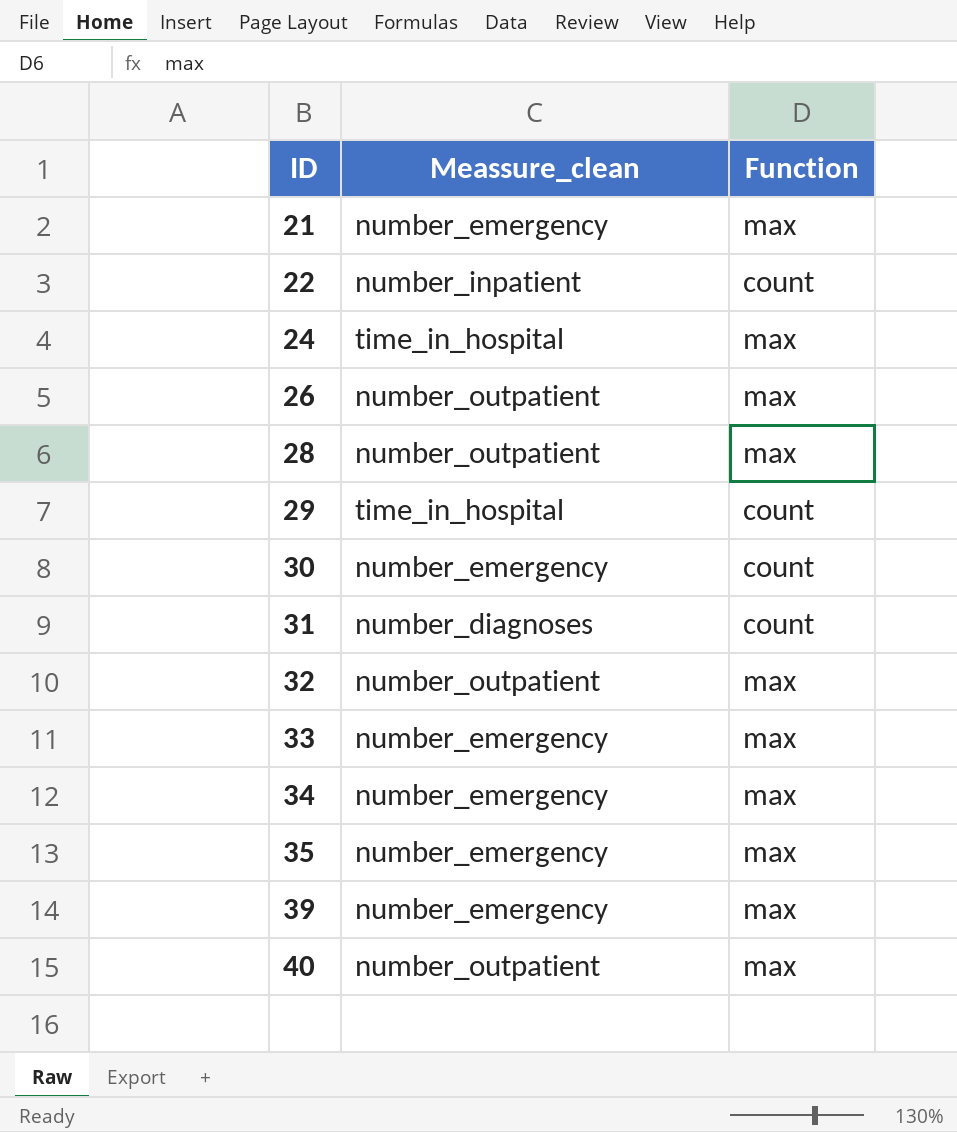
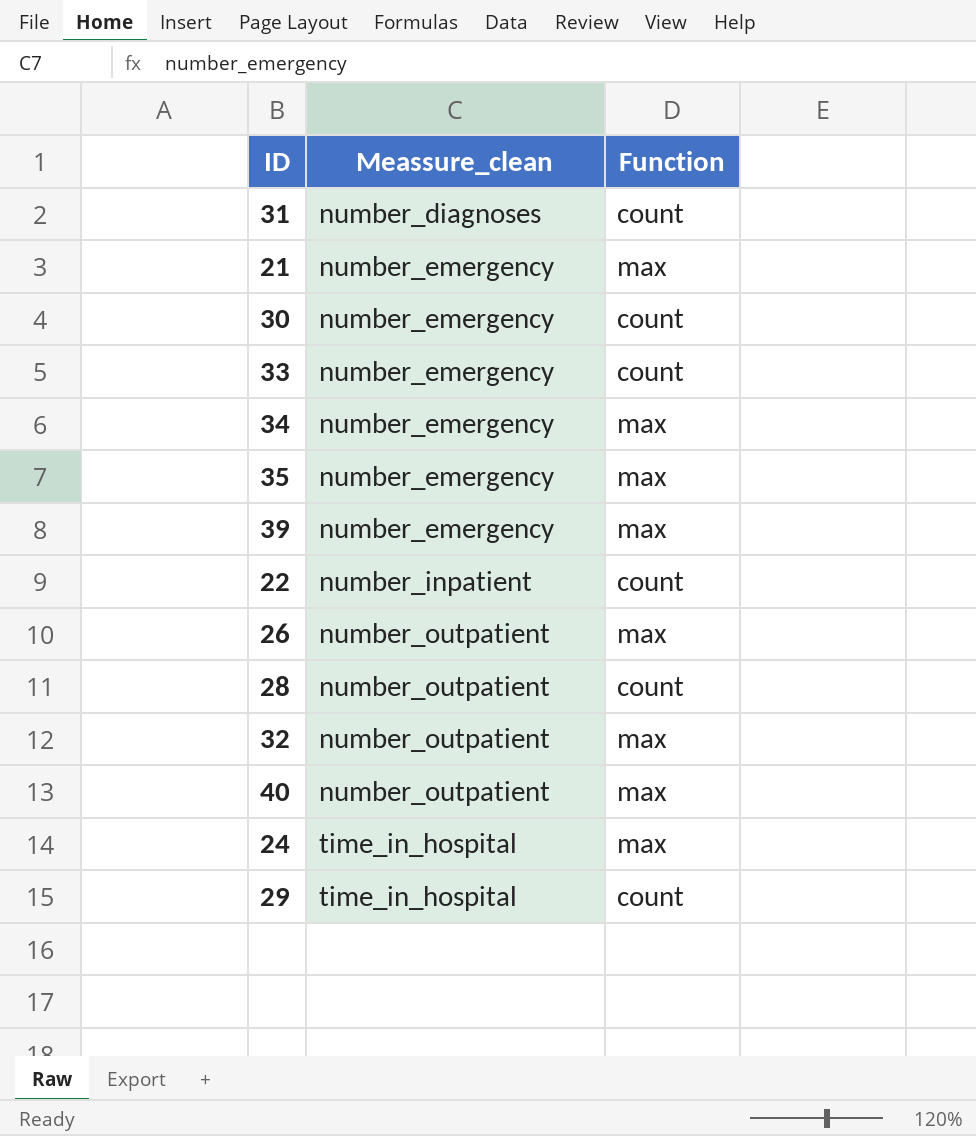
row order: ID ascending -> Meassure_clean ascending
33 | Function: max -> count
28 | Function: max -> count

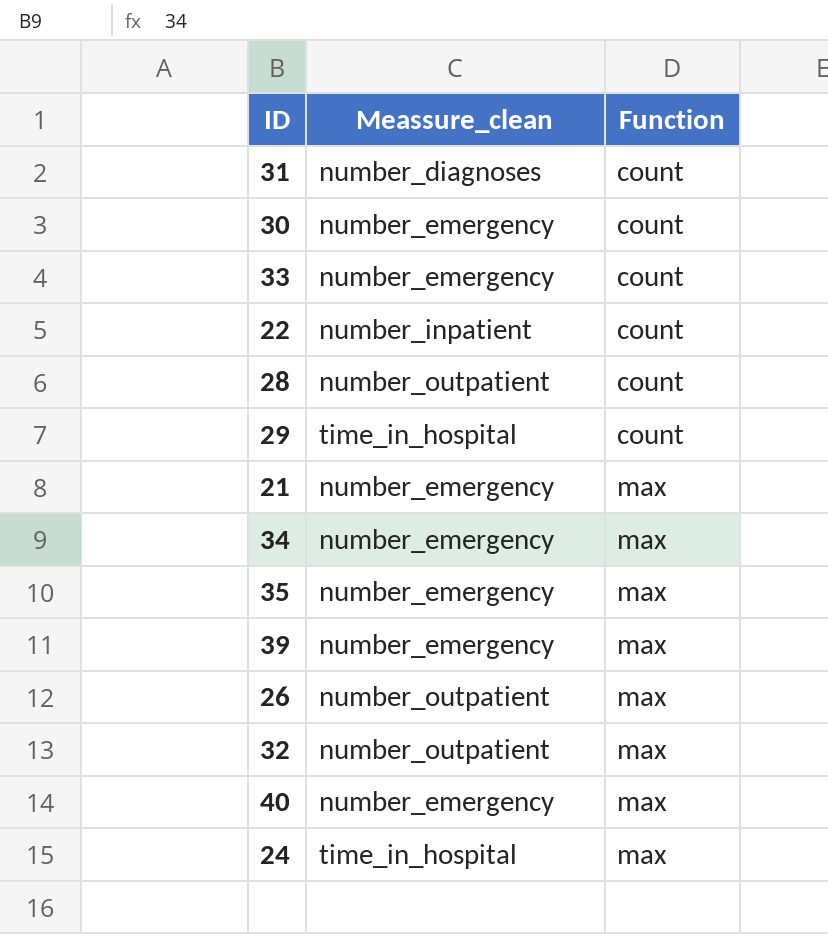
row order: Meassure_clean ascending -> Function ascending
40 | Meassure_clean: number_outpatient -> number_emergency

